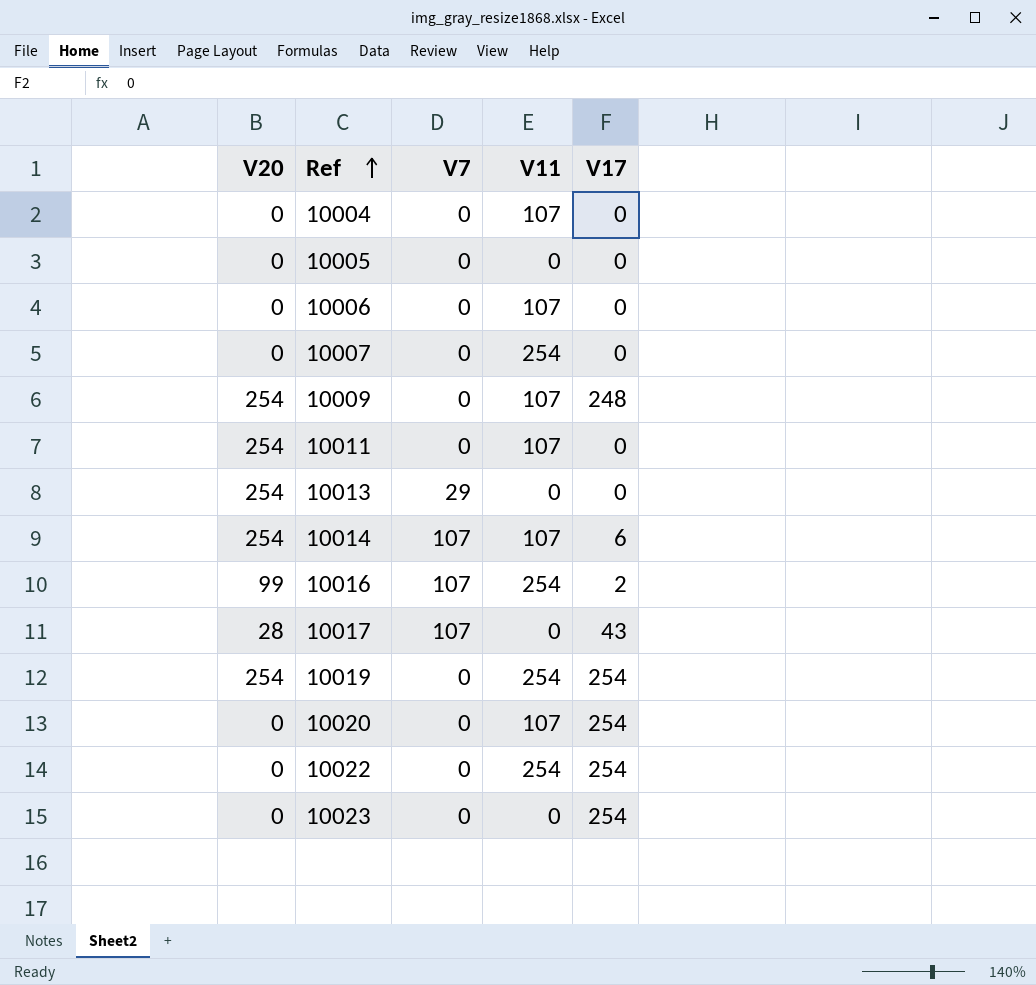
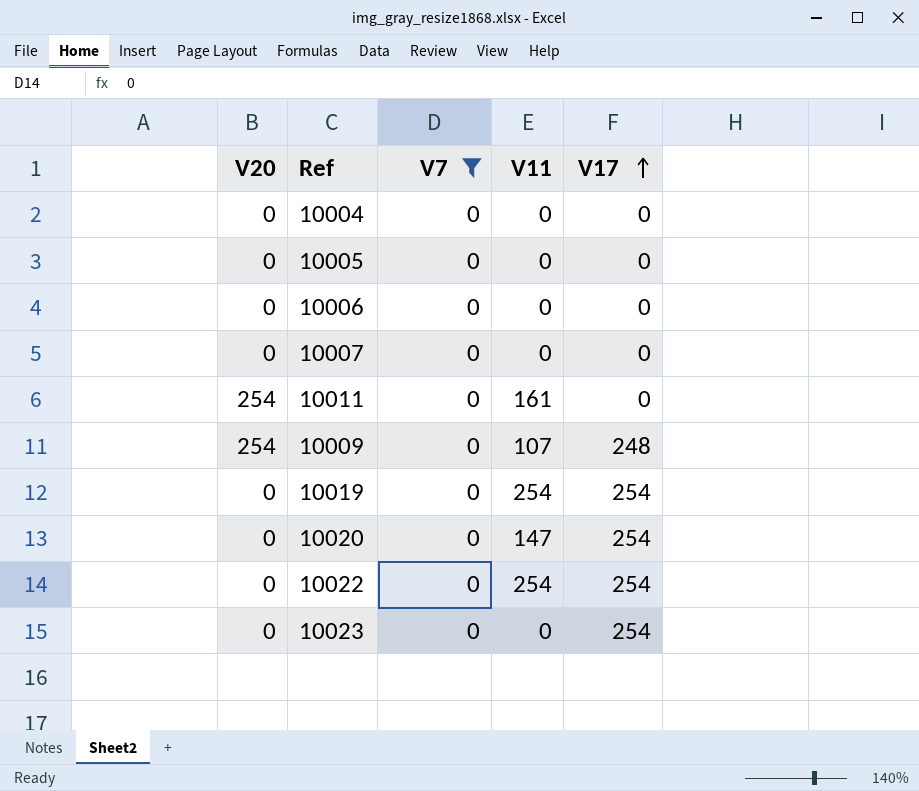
filter: none -> V7 = 0
row order: Ref ascending -> V17 ascending
10004 | V11: 107 -> 0
10006 | V11: 107 -> 0
10007 | V11: 254 -> 0
10011 | V11: 107 -> 161
10019 | V20: 254 -> 0
10020 | V11: 107 -> 147

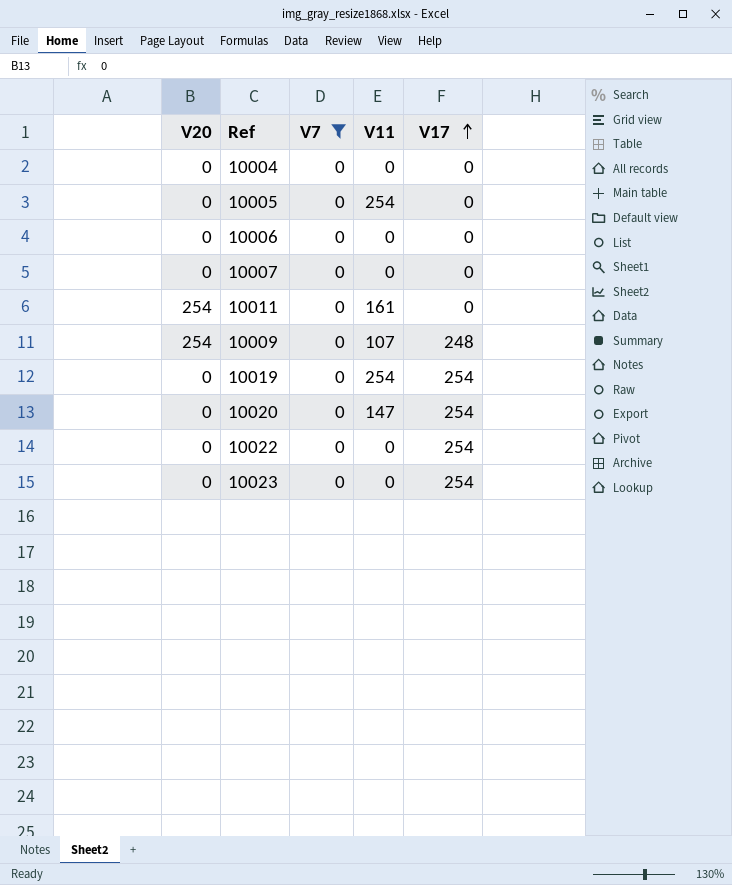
10005 | V11: 0 -> 254
10022 | V11: 254 -> 0

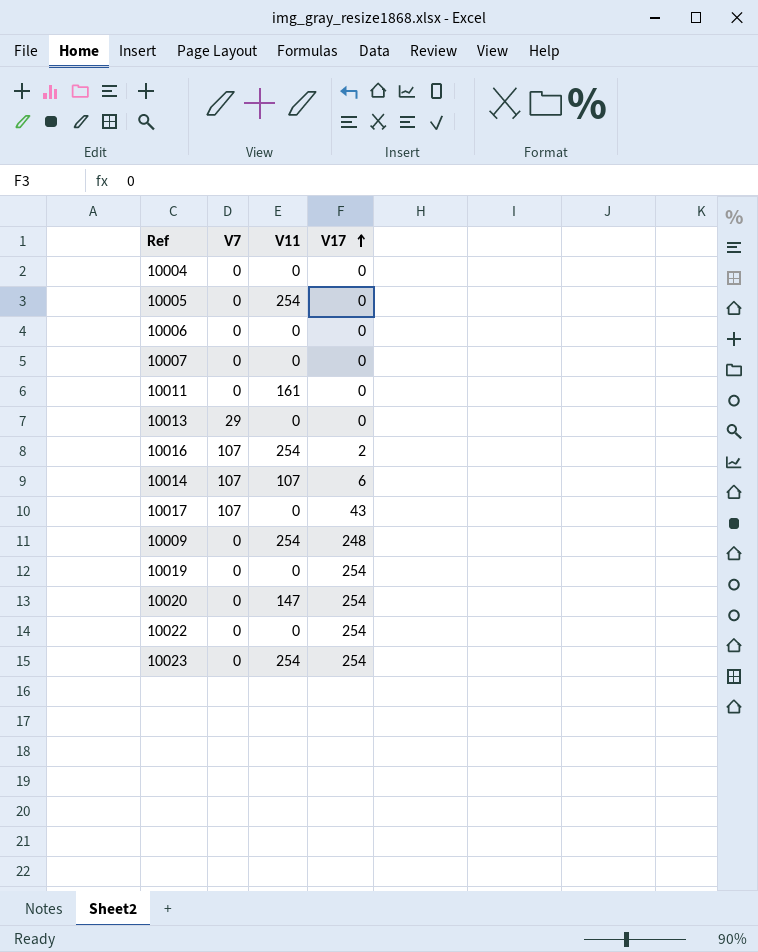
filter: V7 = 0 -> none
column V20 | position: 1 -> none
10009 | V11: 107 -> 254
10019 | V11: 254 -> 0
10023 | V11: 0 -> 254

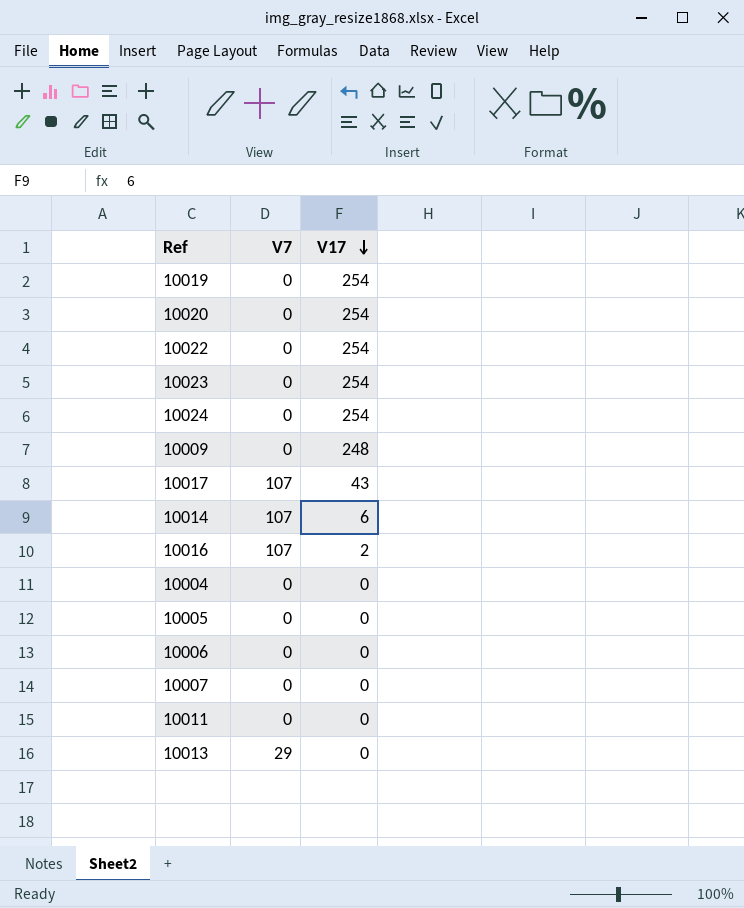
row order: V17 ascending -> V17 descending
column V11 | position: 3 -> none
row 10024: none -> 0 | 254

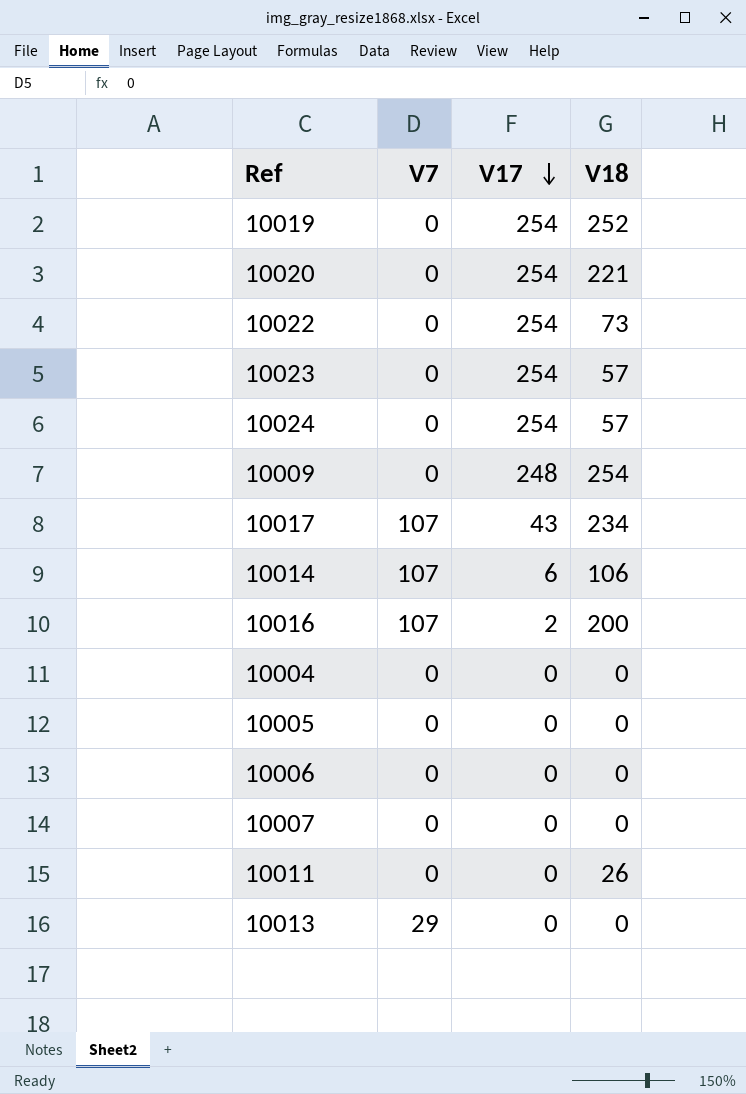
column V18 | position: none -> 4

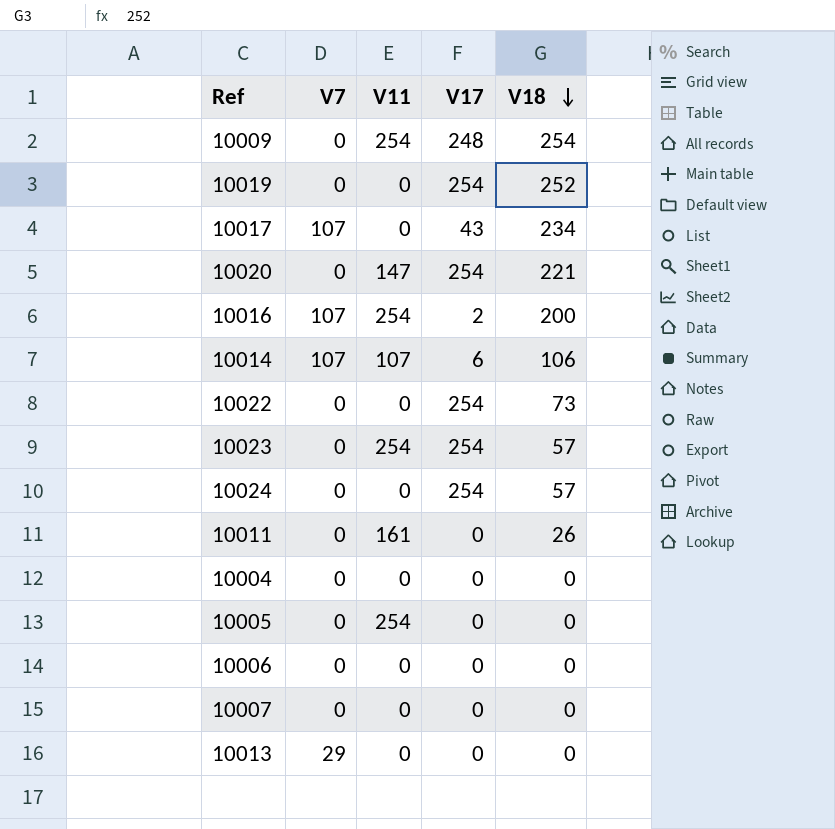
row order: V17 descending -> V18 descending
column V11 | position: none -> 3

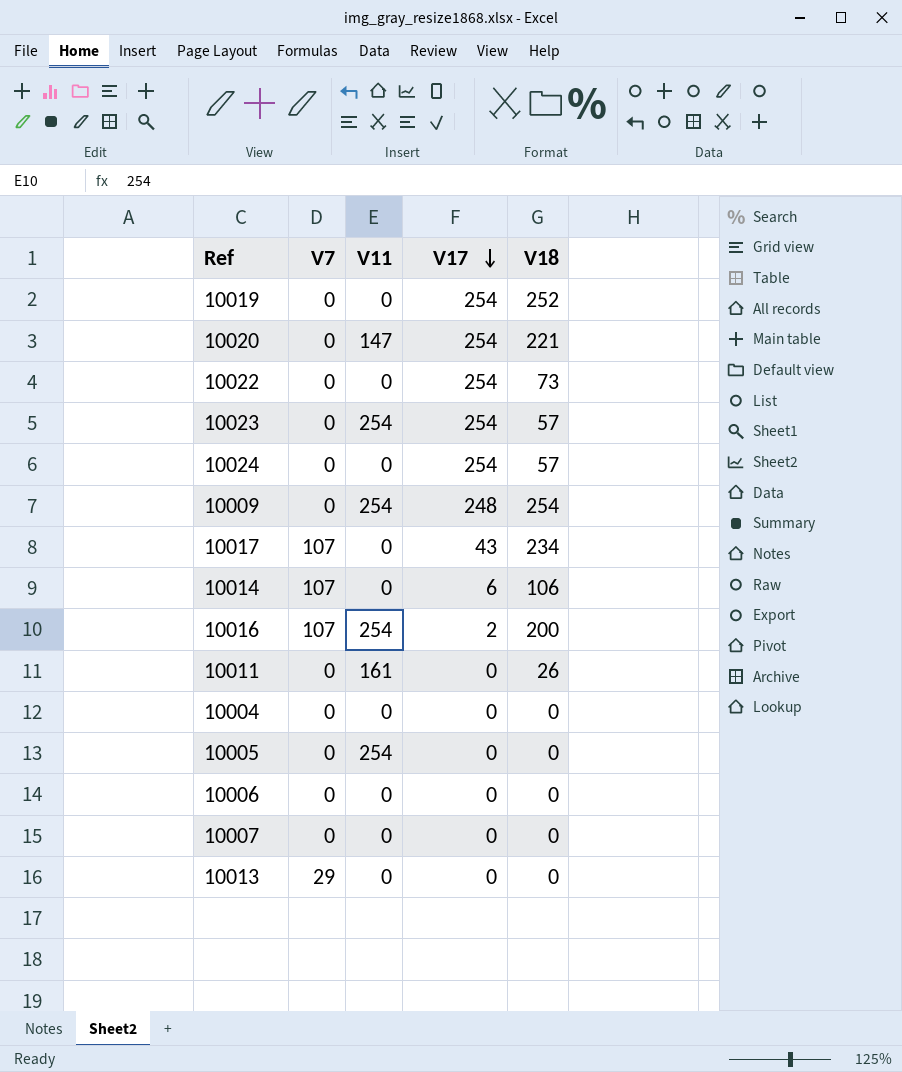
row order: V18 descending -> V17 descending
10014 | V11: 107 -> 0

